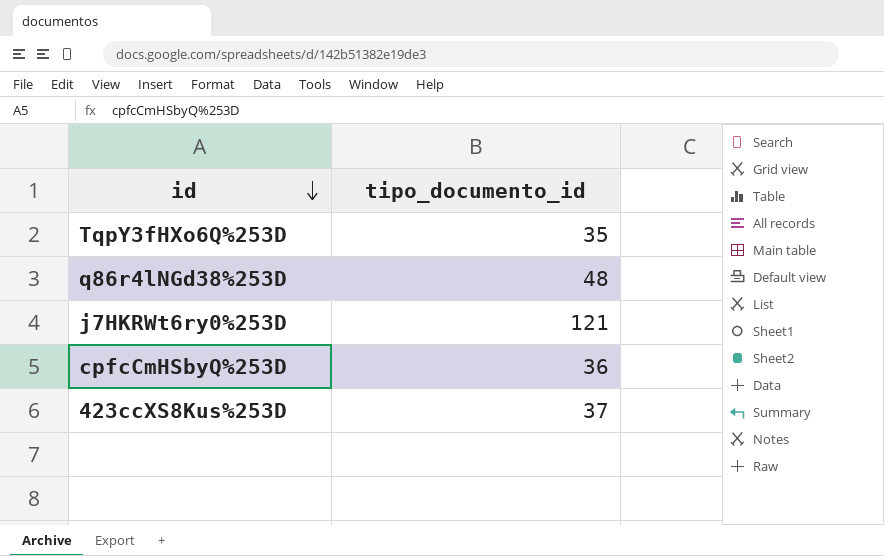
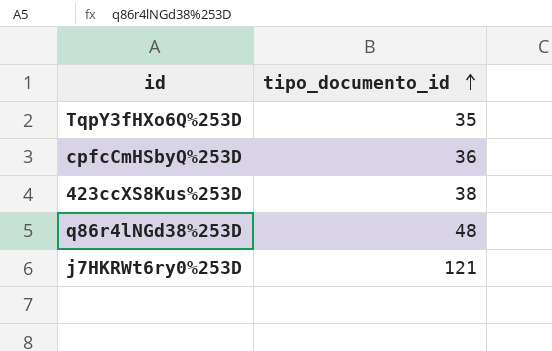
row order: id descending -> tipo_documento_id ascending
423ccXS8Kus%253D | tipo_documento_id: 37 -> 38

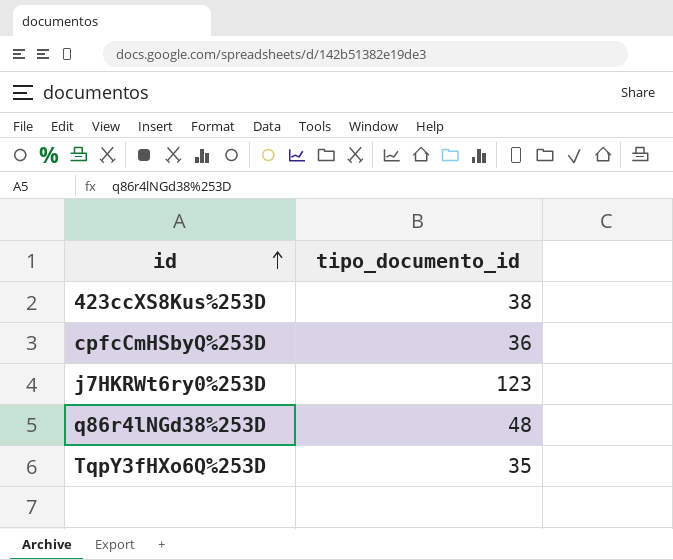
row order: tipo_documento_id ascending -> id ascending
j7HKRWt6ry0%253D | tipo_documento_id: 121 -> 123

